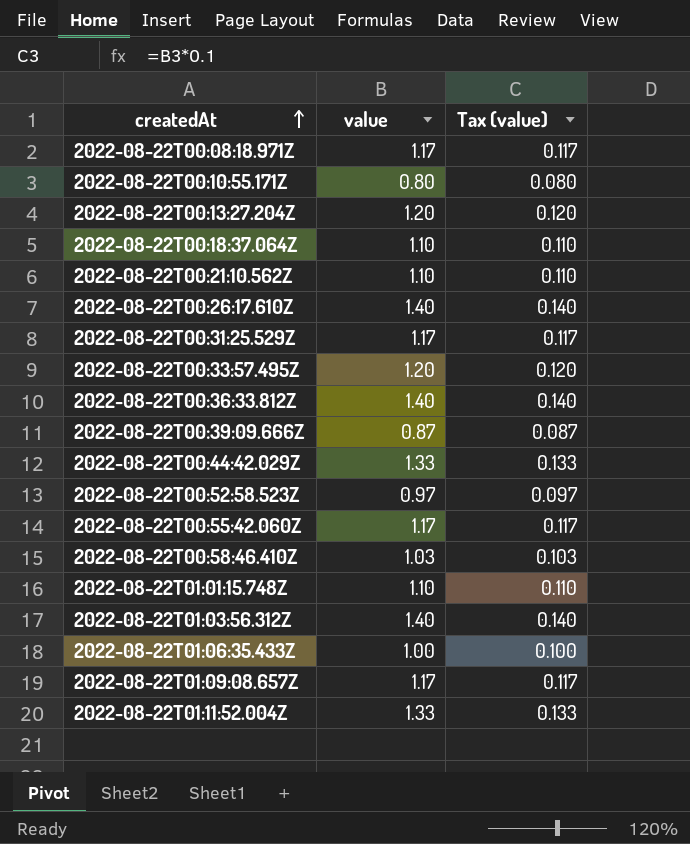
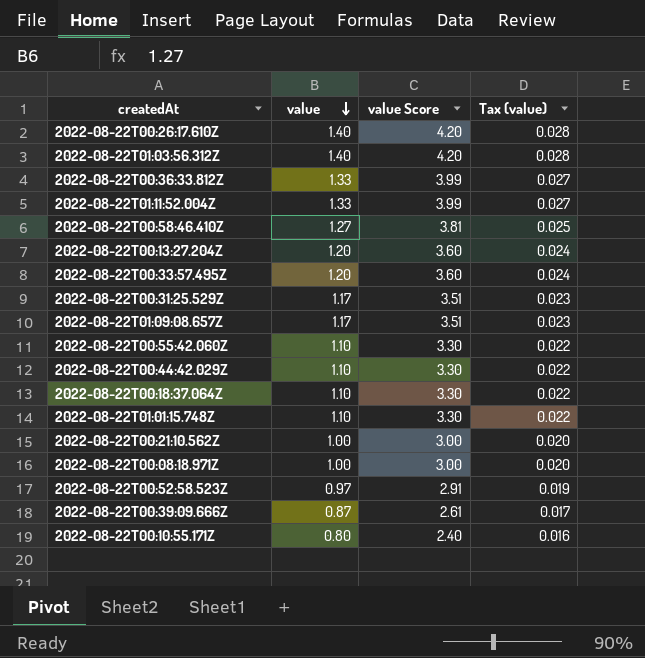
row order: createdAt ascending -> value descending
column value Score | formula: none -> [value] * 3
column Tax (value) | formula: [value] * 0.1 -> [value] * 0.02
row 2022-08-22T01:06:35.433Z: 1.00 | 0.100 -> none
2022-08-22T00:36:33.812Z | value: 1.40 -> 1.33
2022-08-22T00:58:46.410Z | value: 1.03 -> 1.27
2022-08-22T00:55:42.060Z | value: 1.17 -> 1.10
2022-08-22T00:44:42.029Z | value: 1.33 -> 1.10
2022-08-22T00:21:10.562Z | value: 1.10 -> 1.00
2022-08-22T00:08:18.971Z | value: 1.17 -> 1.00

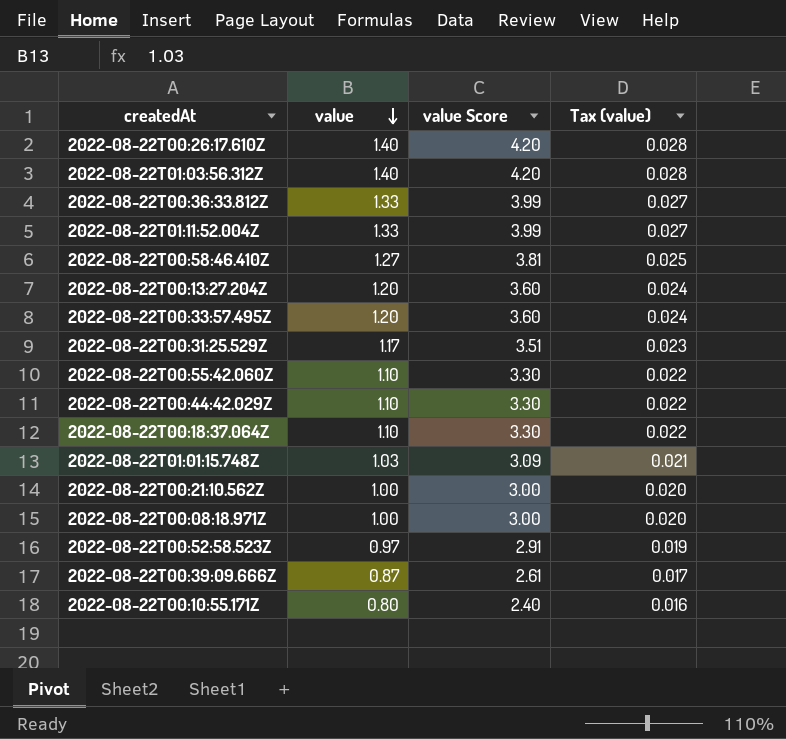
row 2022-08-22T01:09:08.657Z: 1.17 | 3.51 | 0.023 -> none
2022-08-22T01:01:15.748Z | value: 1.10 -> 1.03
2022-08-22T01:01:15.748Z | value Score: 3.30 -> 3.09
2022-08-22T01:01:15.748Z | Tax (value): 0.022 -> 0.021

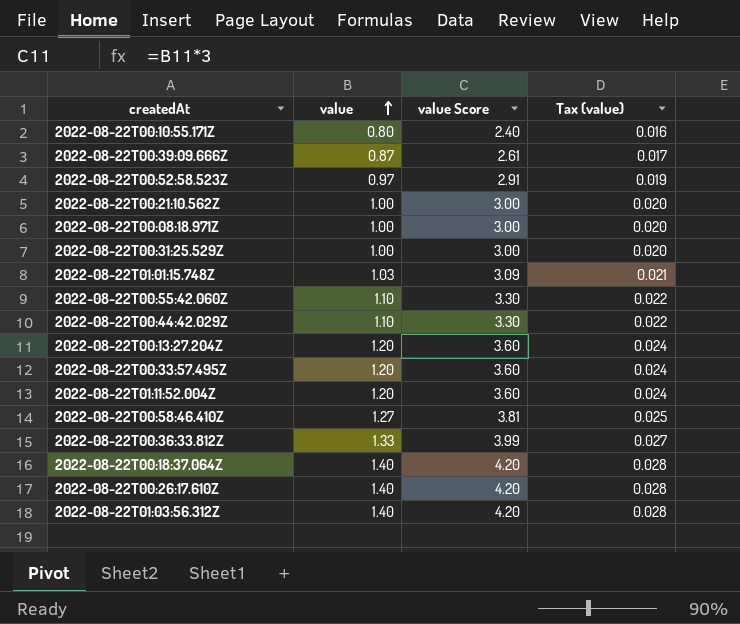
row order: value descending -> value ascending
2022-08-22T00:31:25.529Z | value: 1.17 -> 1.00
2022-08-22T00:31:25.529Z | value Score: 3.51 -> 3.00
2022-08-22T00:31:25.529Z | Tax (value): 0.023 -> 0.020
2022-08-22T01:11:52.004Z | value: 1.33 -> 1.20
2022-08-22T01:11:52.004Z | value Score: 3.99 -> 3.60
2022-08-22T01:11:52.004Z | Tax (value): 0.027 -> 0.024
2022-08-22T00:18:37.064Z | value: 1.10 -> 1.40
2022-08-22T00:18:37.064Z | value Score: 3.30 -> 4.20
2022-08-22T00:18:37.064Z | Tax (value): 0.022 -> 0.028

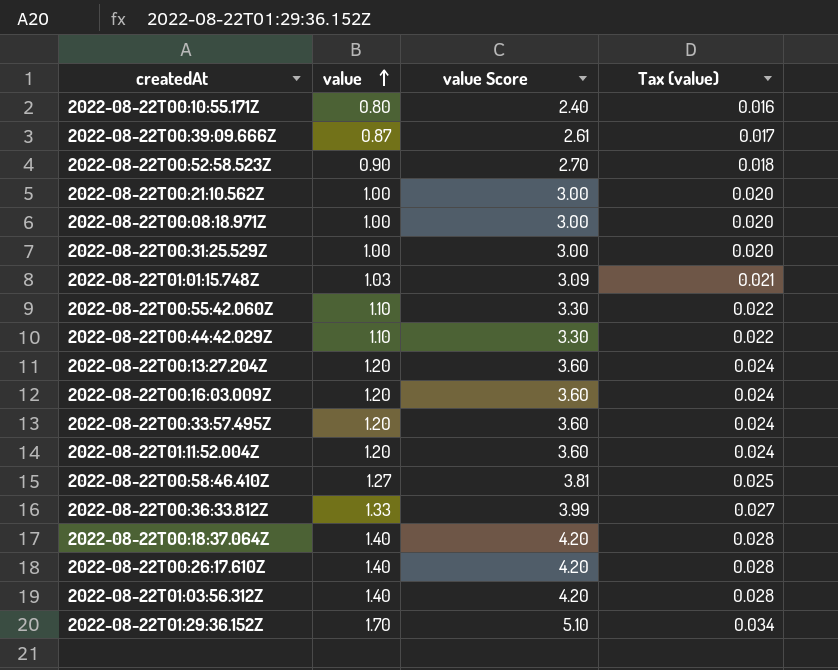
2022-08-22T00:52:58.523Z | value: 0.97 -> 0.90
2022-08-22T00:52:58.523Z | value Score: 2.91 -> 2.70
2022-08-22T00:52:58.523Z | Tax (value): 0.019 -> 0.018
row 2022-08-22T00:16:03.009Z: none -> 1.20 | 3.60 | 0.024
row 2022-08-22T01:29:36.152Z: none -> 1.70 | 5.10 | 0.034

